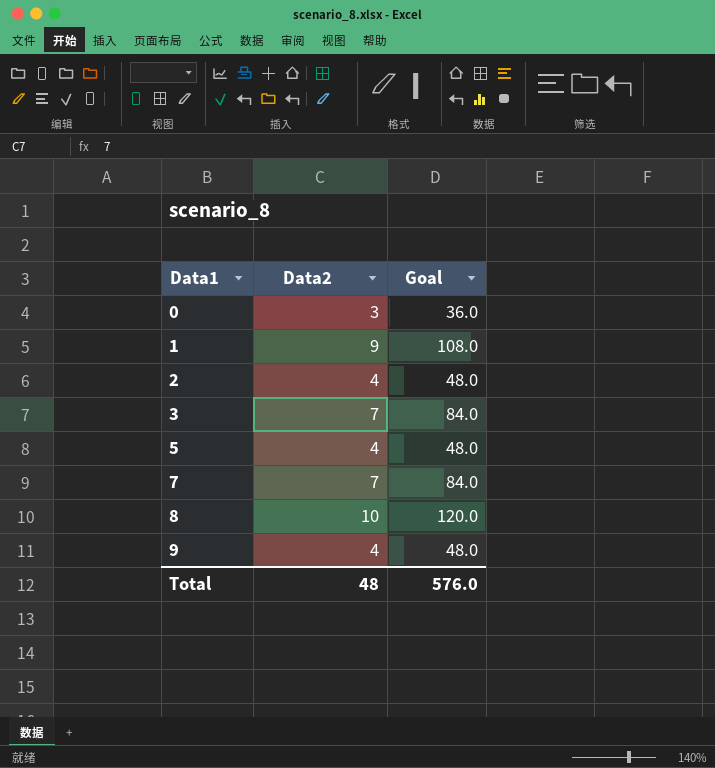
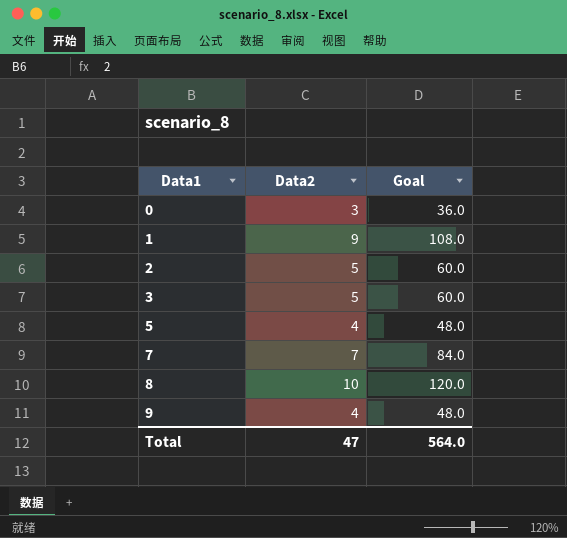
2 | Data2: 4 -> 5
2 | Goal: 48.0 -> 60.0
3 | Data2: 7 -> 5
3 | Goal: 84.0 -> 60.0
Total | Data2: 48 -> 47
Total | Goal: 576.0 -> 564.0

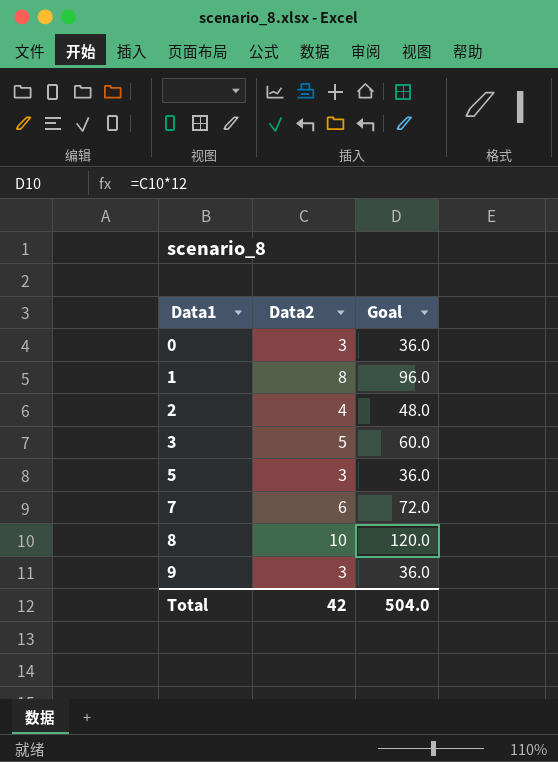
1 | Data2: 9 -> 8
1 | Goal: 108.0 -> 96.0
2 | Data2: 5 -> 4
2 | Goal: 60.0 -> 48.0
5 | Data2: 4 -> 3
5 | Goal: 48.0 -> 36.0
7 | Data2: 7 -> 6
7 | Goal: 84.0 -> 72.0
9 | Data2: 4 -> 3
9 | Goal: 48.0 -> 36.0
Total | Data2: 47 -> 42
Total | Goal: 564.0 -> 504.0

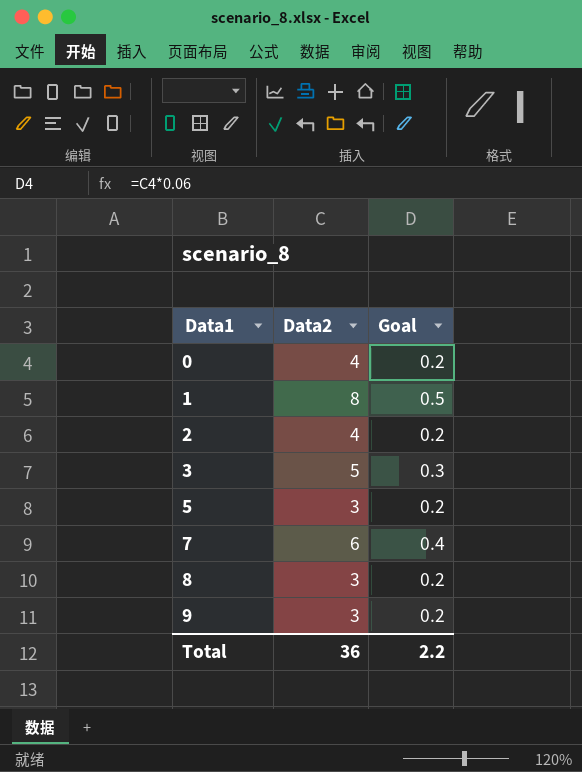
column Goal | formula: [Data2] * 12 -> [Data2] * 0.06
0 | Data2: 3 -> 4
8 | Data2: 10 -> 3
Total | Data2: 42 -> 36
Total | Goal: 504.0 -> 2.2

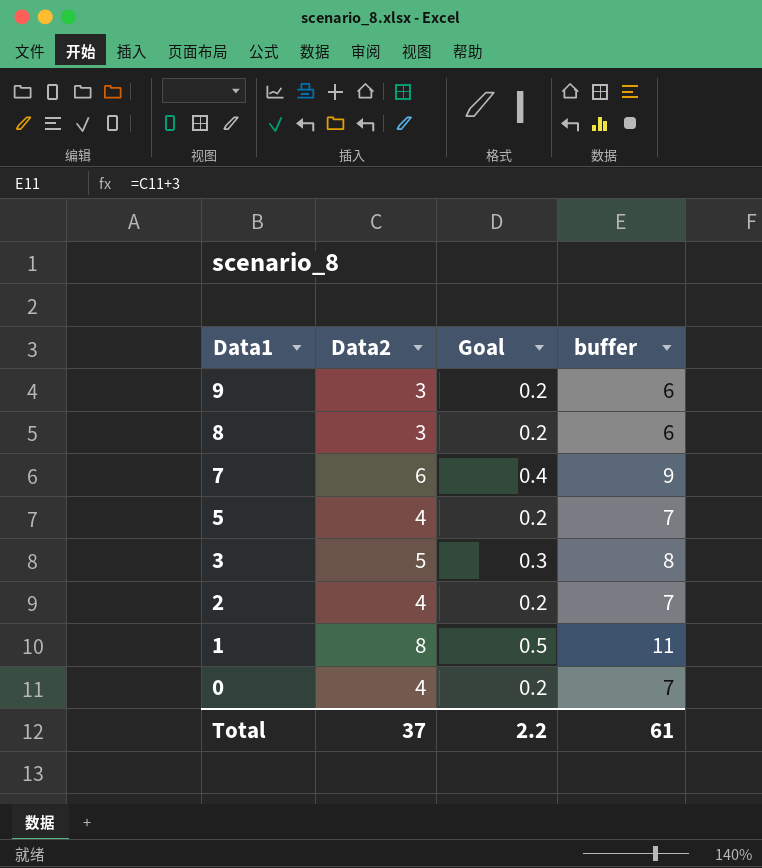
row order: Data1 ascending -> Data1 descending
column buffer | formula: none -> [Data2] + 3
5 | Data2: 3 -> 4
Total | Data2: 36 -> 37

